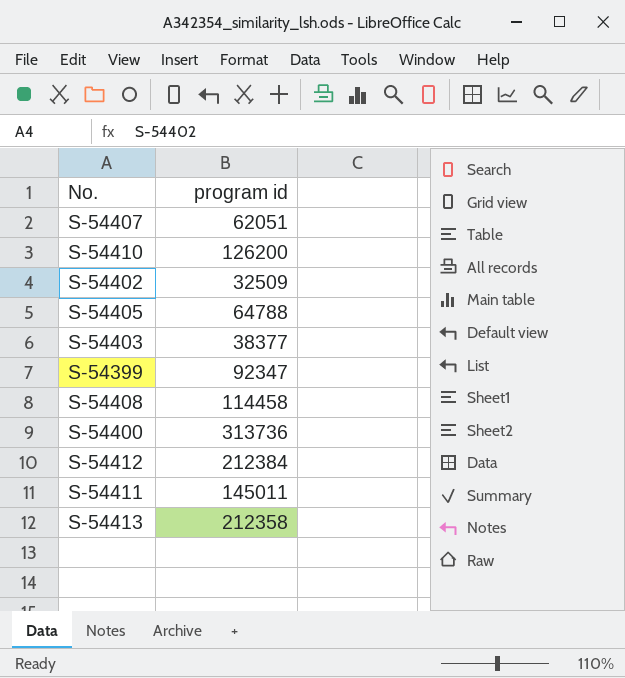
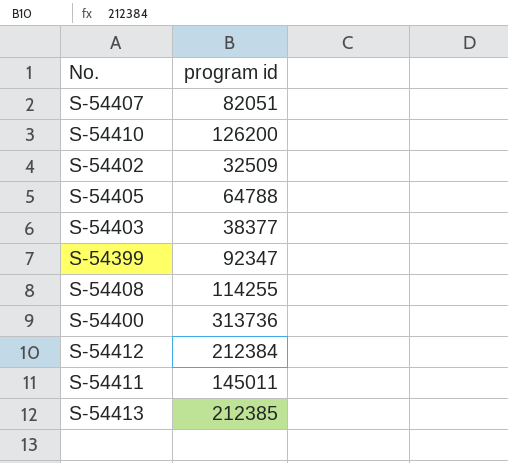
S-54407 | program id: 62051 -> 82051
S-54408 | program id: 114458 -> 114255
S-54413 | program id: 212358 -> 212385

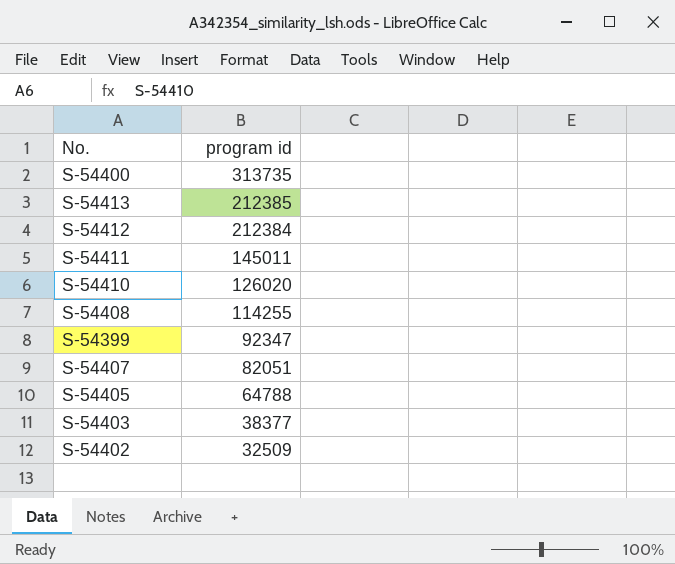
row order: none -> program id descending
S-54400 | program id: 313736 -> 313735
S-54410 | program id: 126200 -> 126020

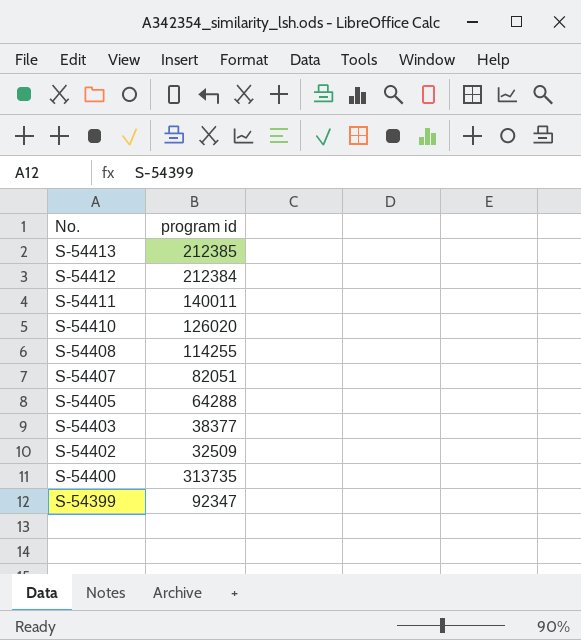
row order: program id descending -> No. descending
S-54411 | program id: 145011 -> 140011
S-54405 | program id: 64788 -> 64288

